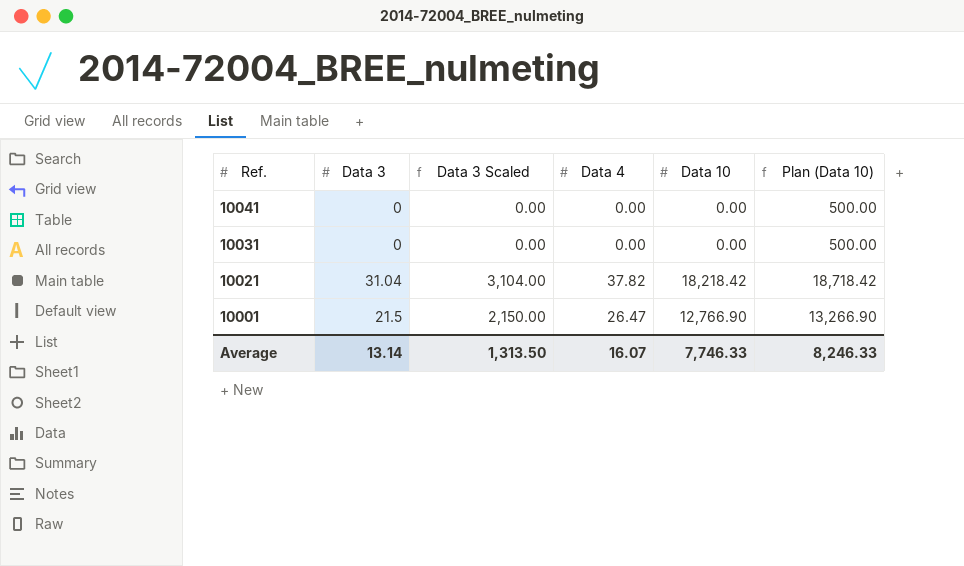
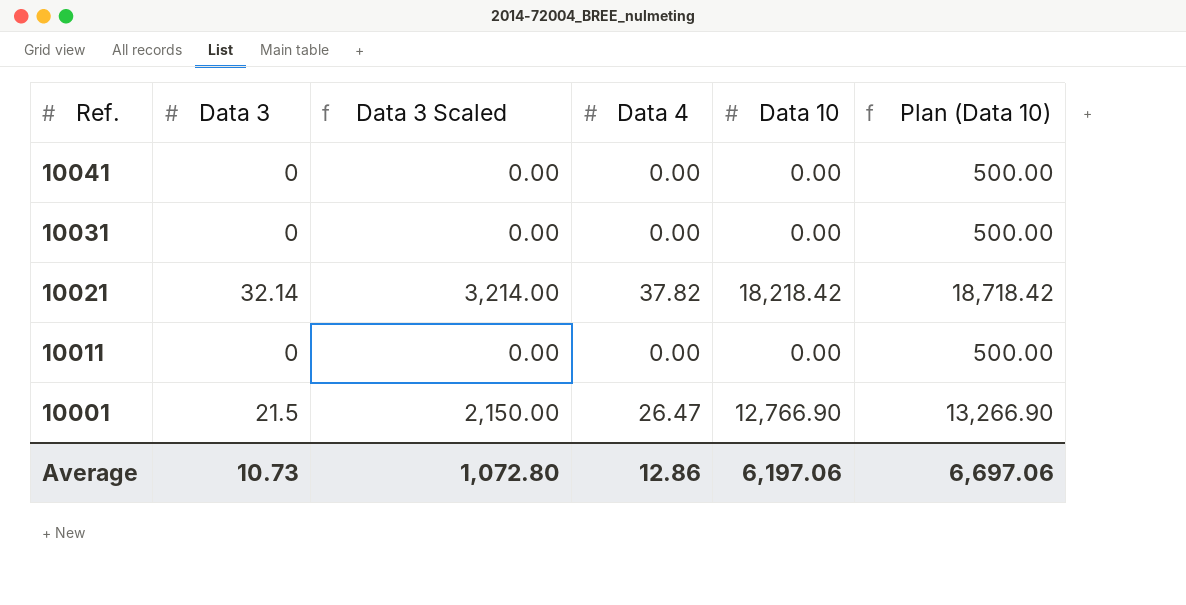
10021 | Data 3: 31.04 -> 32.14
10021 | Data 3 Scaled: 3,104.00 -> 3,214.00
row 10011: none -> 0 | 0.00 | 0.00 | 0.00 | 500.00
Average | Data 3: 13.14 -> 10.73
Average | Data 3 Scaled: 1,313.50 -> 1,072.80
Average | Data 4: 16.07 -> 12.86
Average | Data 10: 7,746.33 -> 6,197.06
Average | Plan (Data 10): 8,246.33 -> 6,697.06

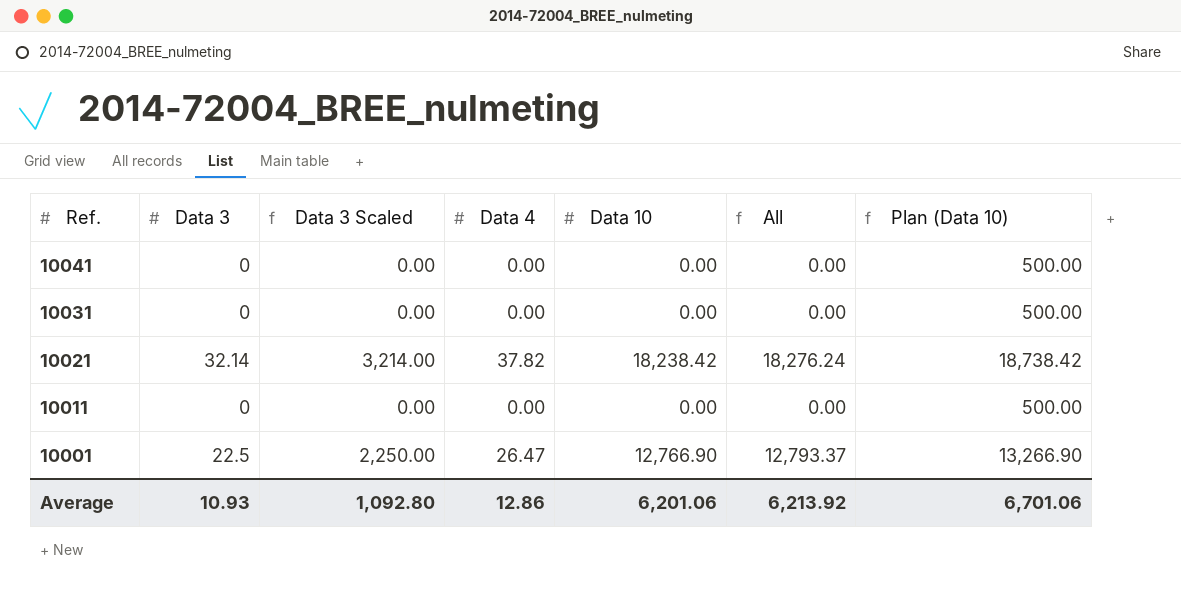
column All | formula: none -> [Data 4] + [Data 10]
10021 | Data 10: 18,218.42 -> 18,238.42
10021 | Plan (Data 10): 18,718.42 -> 18,738.42
10001 | Data 3: 21.5 -> 22.5
10001 | Data 3 Scaled: 2,150.00 -> 2,250.00
Average | Data 3: 10.73 -> 10.93
Average | Data 3 Scaled: 1,072.80 -> 1,092.80
Average | Data 10: 6,197.06 -> 6,201.06
Average | Plan (Data 10): 6,697.06 -> 6,701.06

